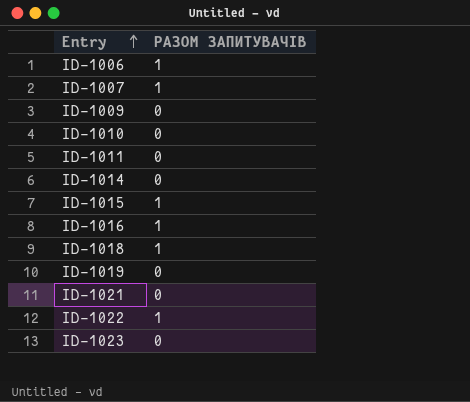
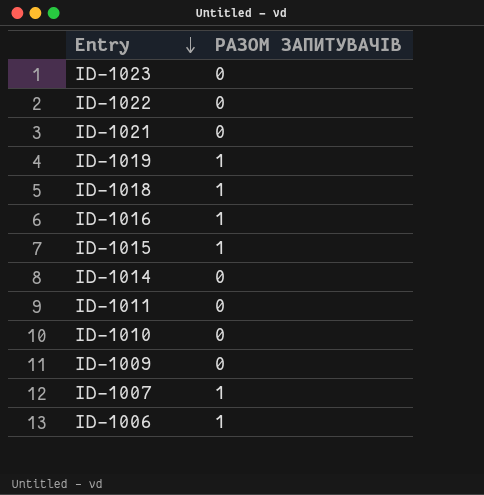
row order: Entry ascending -> Entry descending
ID-1022 | РАЗОМ ЗАПИТУВАЧІВ: 1 -> 0
ID-1019 | РАЗОМ ЗАПИТУВАЧІВ: 0 -> 1

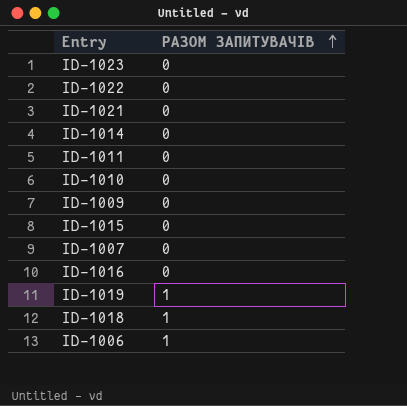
row order: Entry descending -> РАЗОМ ЗАПИТУВАЧІВ ascending
ID-1015 | РАЗОМ ЗАПИТУВАЧІВ: 1 -> 0
ID-1007 | РАЗОМ ЗАПИТУВАЧІВ: 1 -> 0
ID-1016 | РАЗОМ ЗАПИТУВАЧІВ: 1 -> 0

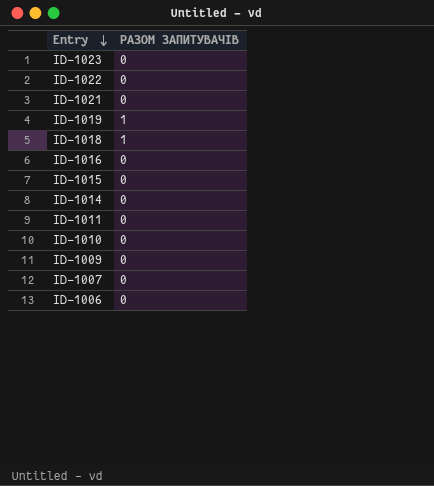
row order: РАЗОМ ЗАПИТУВАЧІВ ascending -> Entry descending
ID-1006 | РАЗОМ ЗАПИТУВАЧІВ: 1 -> 0

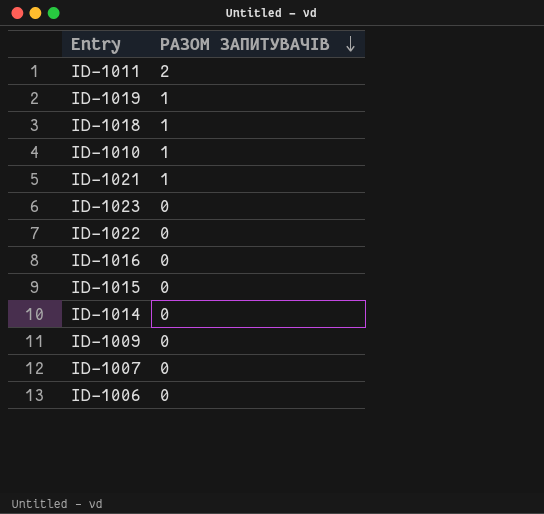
row order: Entry descending -> РАЗОМ ЗАПИТУВАЧІВ descending
ID-1011 | РАЗОМ ЗАПИТУВАЧІВ: 0 -> 2
ID-1010 | РАЗОМ ЗАПИТУВАЧІВ: 0 -> 1
ID-1021 | РАЗОМ ЗАПИТУВАЧІВ: 0 -> 1

